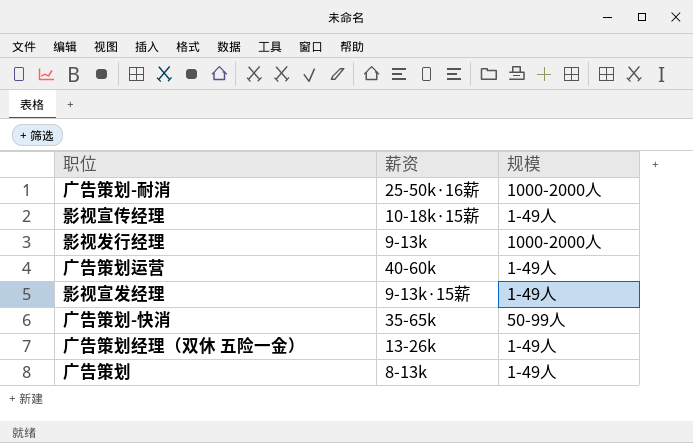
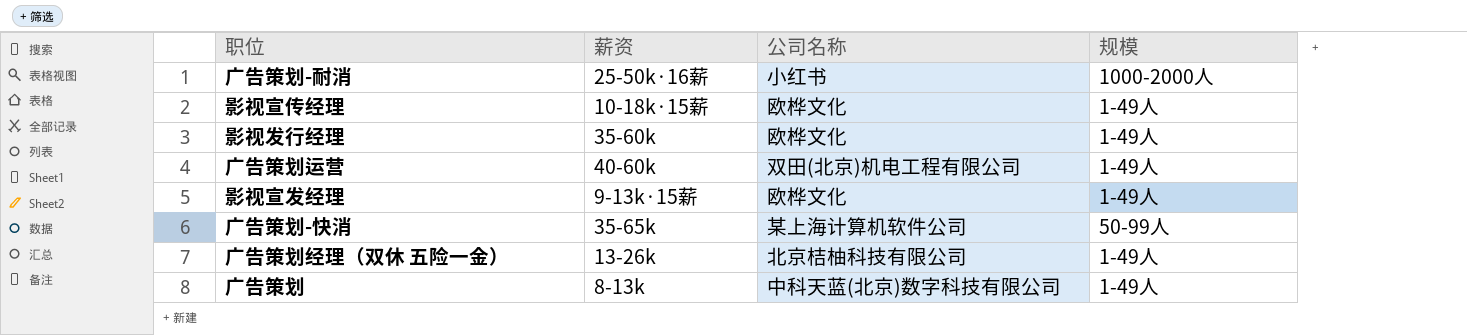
column 公司名称 | position: none -> 3
影视发行经理 | 薪资: 9-13k -> 35-60k
影视发行经理 | 规模: 1000-2000人 -> 1-49人

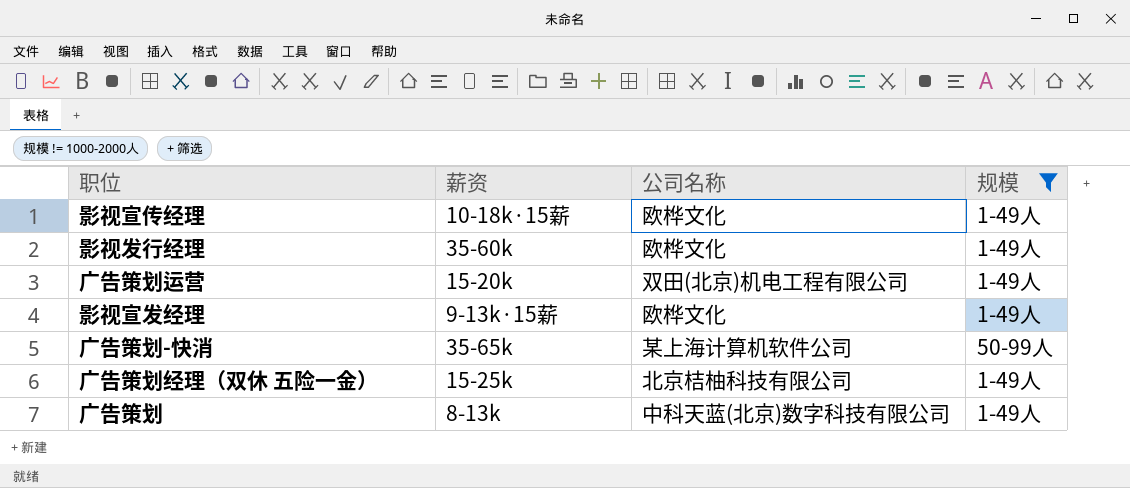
filter: none -> 规模 != 1000-2000人
广告策划运营 | 薪资: 40-60k -> 15-20k
广告策划经理（双休 五险一金） | 薪资: 13-26k -> 15-25k

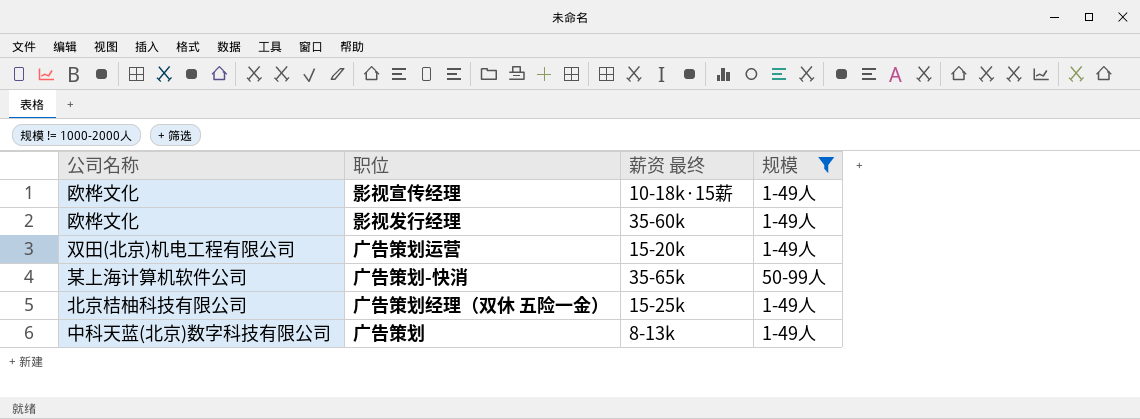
column 公司名称 | position: 3 -> 1
column name: 薪资 -> 薪资 最终
row 影视宣发经理: 9-13k·15薪 | 欧桦文化 | 1-49人 -> none

